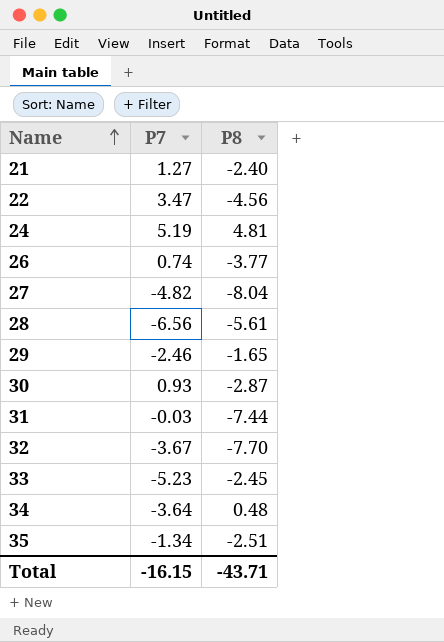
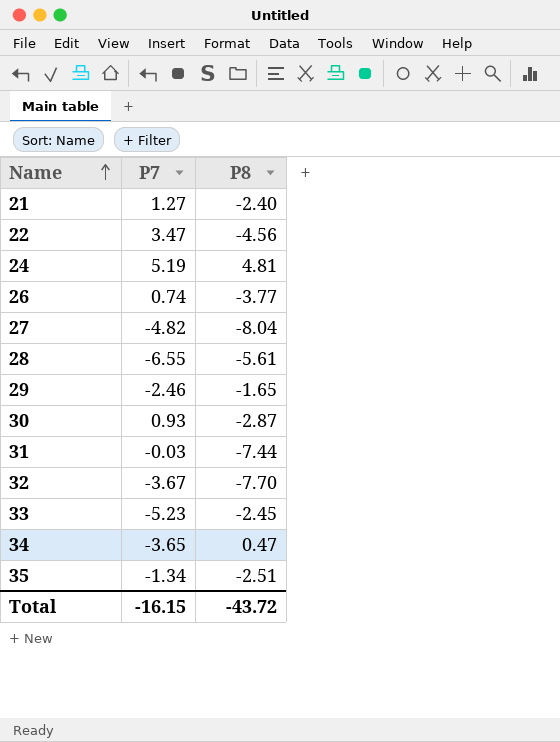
28 | P7: -6.56 -> -6.55
34 | P7: -3.64 -> -3.65
34 | P8: 0.48 -> 0.47
Total | P8: -43.71 -> -43.72

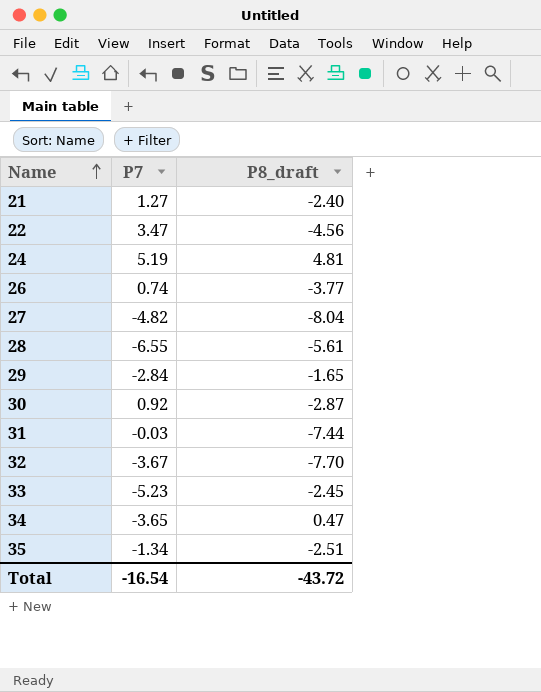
column name: P8 -> P8_draft
29 | P7: -2.46 -> -2.84
30 | P7: 0.93 -> 0.92
Total | P7: -16.15 -> -16.54

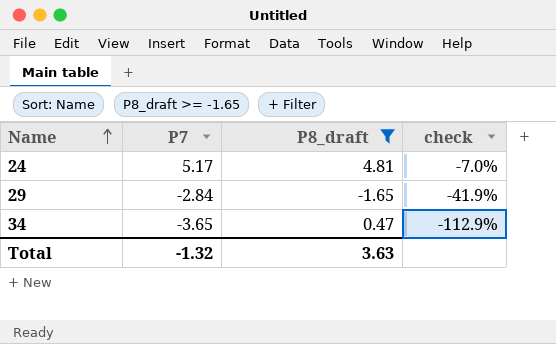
filter: none -> P8_draft >= -1.65
column check | formula: none -> ([P8_draft] - [P7]) / [P7]
24 | P7: 5.19 -> 5.17
Total | P7: -16.54 -> -1.32
Total | P8_draft: -43.72 -> 3.63

